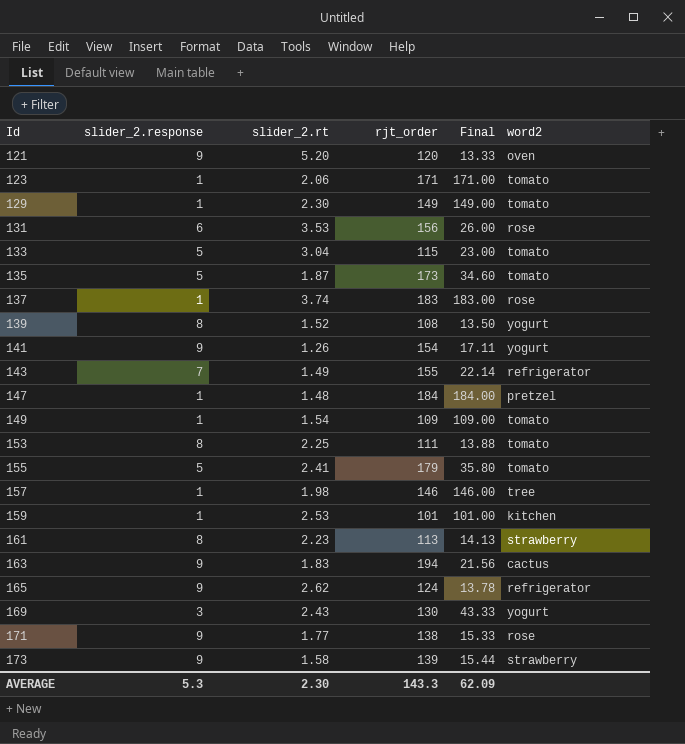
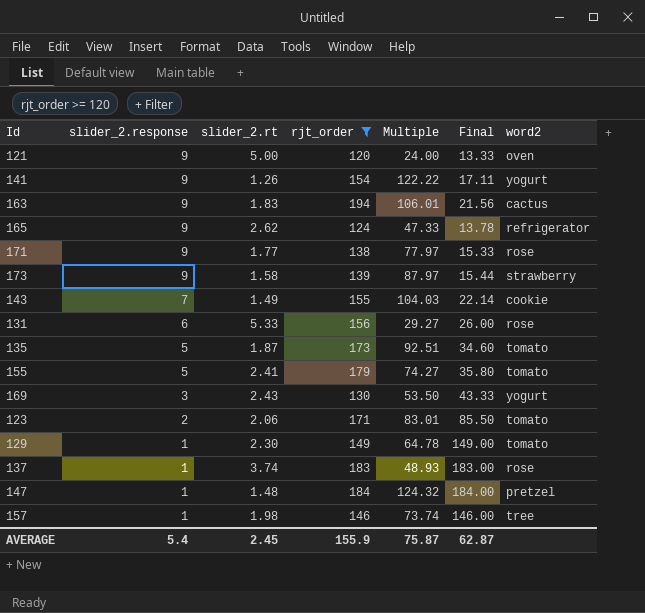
filter: none -> rjt_order >= 120
row order: Id ascending -> slider_2.response descending
column Multiple | formula: none -> [rjt_order] / [slider_2.rt]
121 | slider_2.rt: 5.20 -> 5.00
143 | word2: refrigerator -> cookie
131 | slider_2.rt: 3.53 -> 5.33
123 | slider_2.response: 1 -> 2
123 | Final: 171.00 -> 85.50
AVERAGE | slider_2.response: 5.3 -> 5.4
AVERAGE | slider_2.rt: 2.30 -> 2.45
AVERAGE | rjt_order: 143.3 -> 155.9
AVERAGE | Final: 62.09 -> 62.87

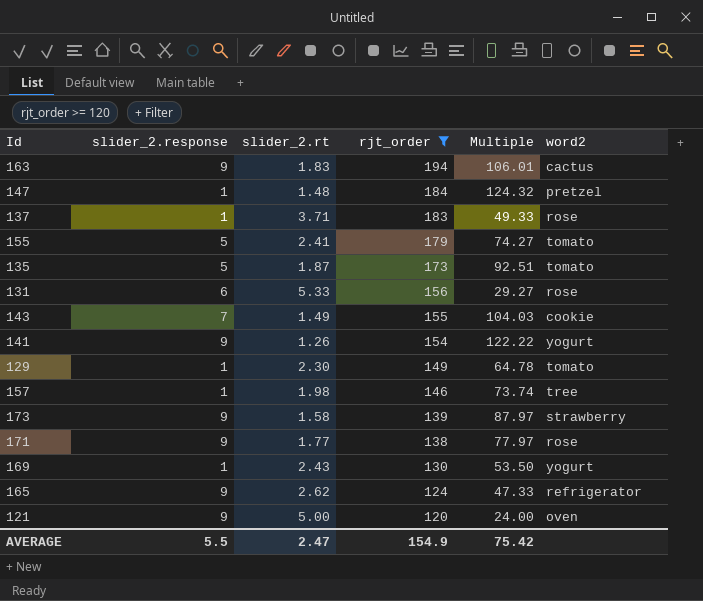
row order: slider_2.response descending -> rjt_order descending
column Final | formula: [rjt_order] / [slider_2.response] -> none
row 123: 2 | 2.06 | 171 | 83.01 | 85.50 | tomato -> none
137 | slider_2.rt: 3.74 -> 3.71
137 | Multiple: 48.93 -> 49.33
169 | slider_2.response: 3 -> 1
AVERAGE | slider_2.response: 5.4 -> 5.5
AVERAGE | slider_2.rt: 2.45 -> 2.47
AVERAGE | rjt_order: 155.9 -> 154.9
AVERAGE | Multiple: 75.87 -> 75.42

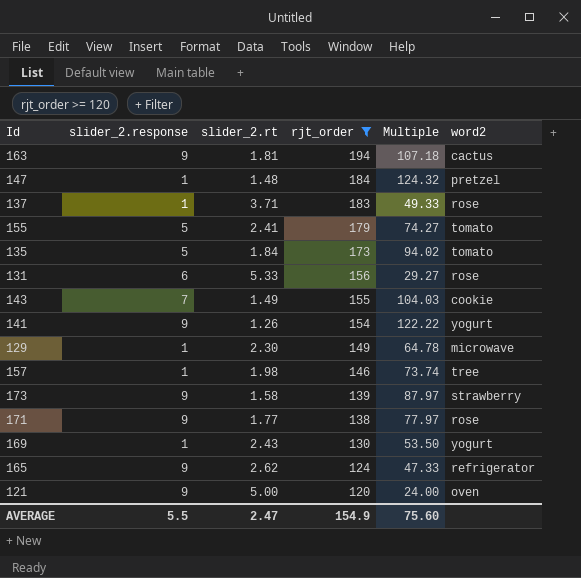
163 | slider_2.rt: 1.83 -> 1.81
163 | Multiple: 106.01 -> 107.18
135 | slider_2.rt: 1.87 -> 1.84
135 | Multiple: 92.51 -> 94.02
129 | word2: tomato -> microwave
AVERAGE | Multiple: 75.42 -> 75.60

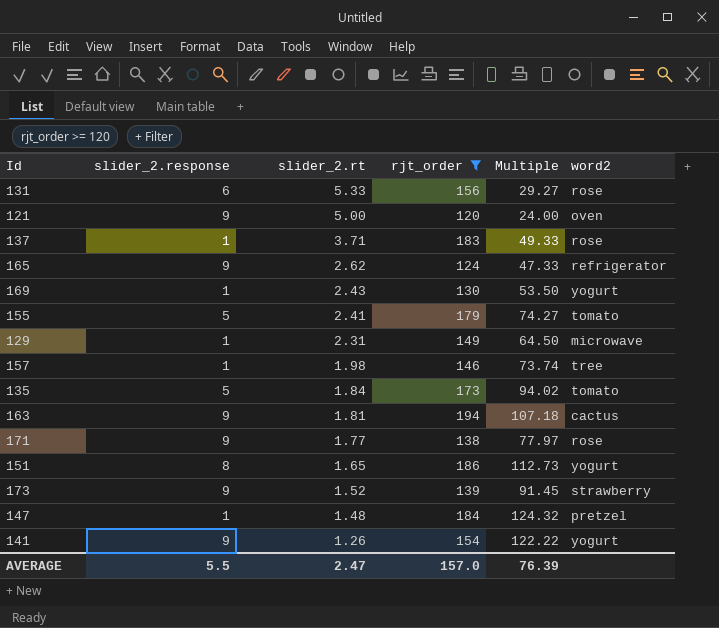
row order: rjt_order descending -> slider_2.rt descending
row 143: 7 | 1.49 | 155 | 104.03 | cookie -> none
129 | slider_2.rt: 2.30 -> 2.31
129 | Multiple: 64.78 -> 64.50
row 151: none -> 8 | 1.65 | 186 | 112.73 | yogurt
173 | slider_2.rt: 1.58 -> 1.52
173 | Multiple: 87.97 -> 91.45
AVERAGE | rjt_order: 154.9 -> 157.0
AVERAGE | Multiple: 75.60 -> 76.39

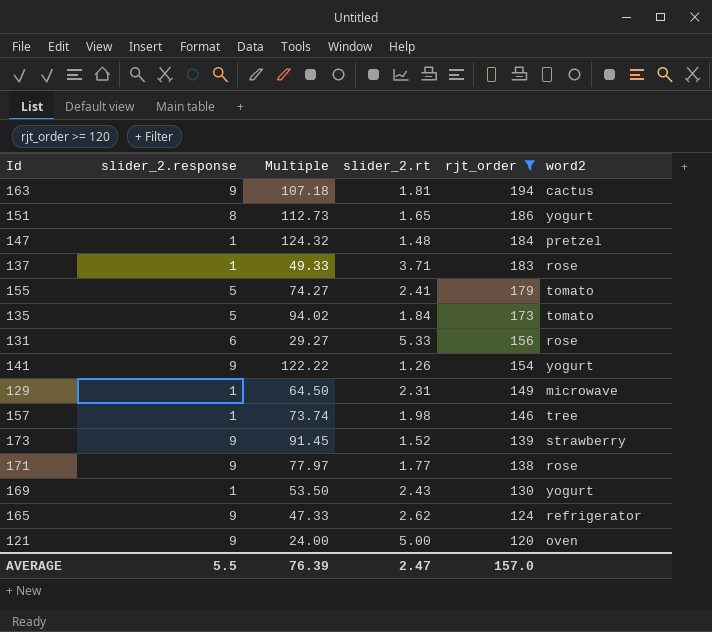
row order: slider_2.rt descending -> rjt_order descending
column Multiple | position: 5 -> 3

